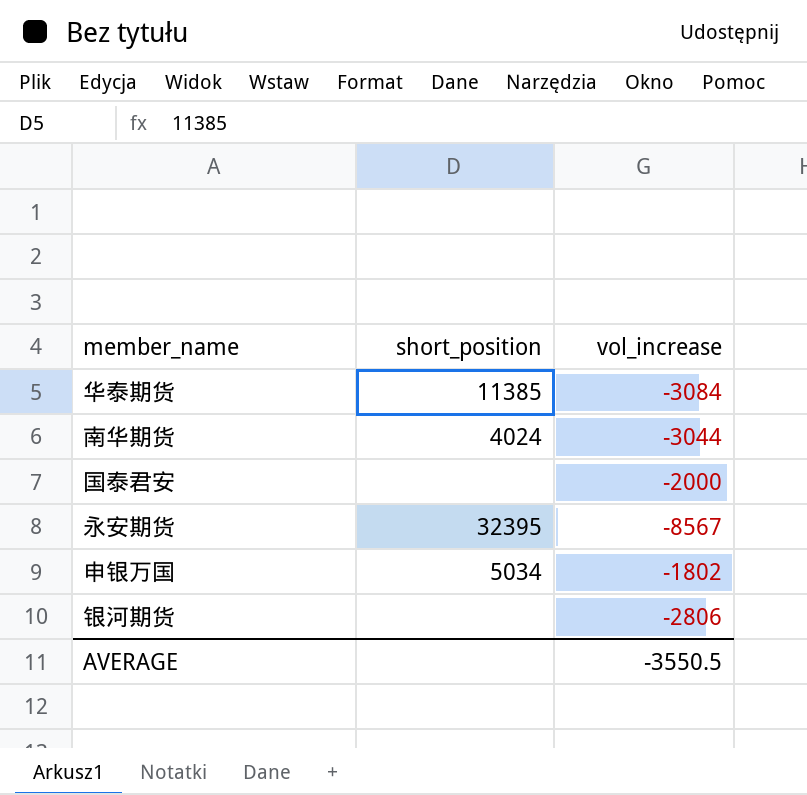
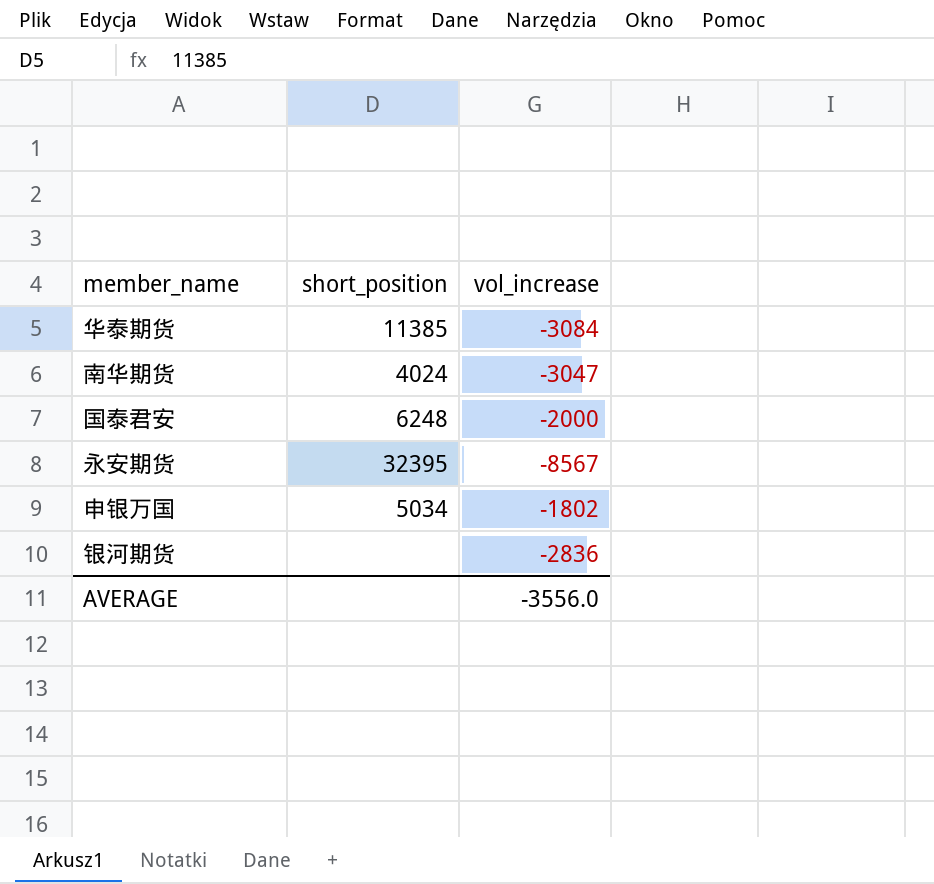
南华期货 | vol_increase: -3044 -> -3047
国泰君安 | short_position: none -> 6248
银河期货 | vol_increase: -2806 -> -2836
AVERAGE | vol_increase: -3550.5 -> -3556.0

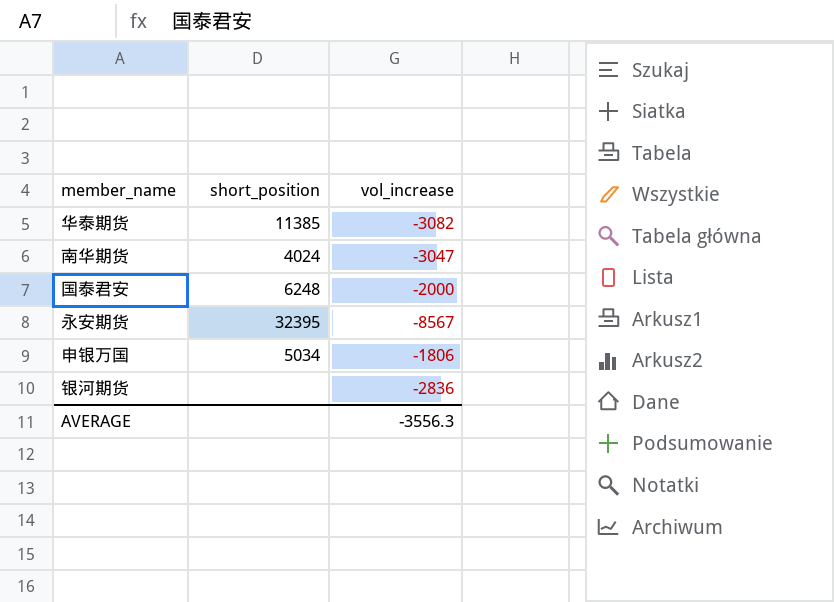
华泰期货 | vol_increase: -3084 -> -3082
申银万国 | vol_increase: -1802 -> -1806
AVERAGE | vol_increase: -3556.0 -> -3556.3

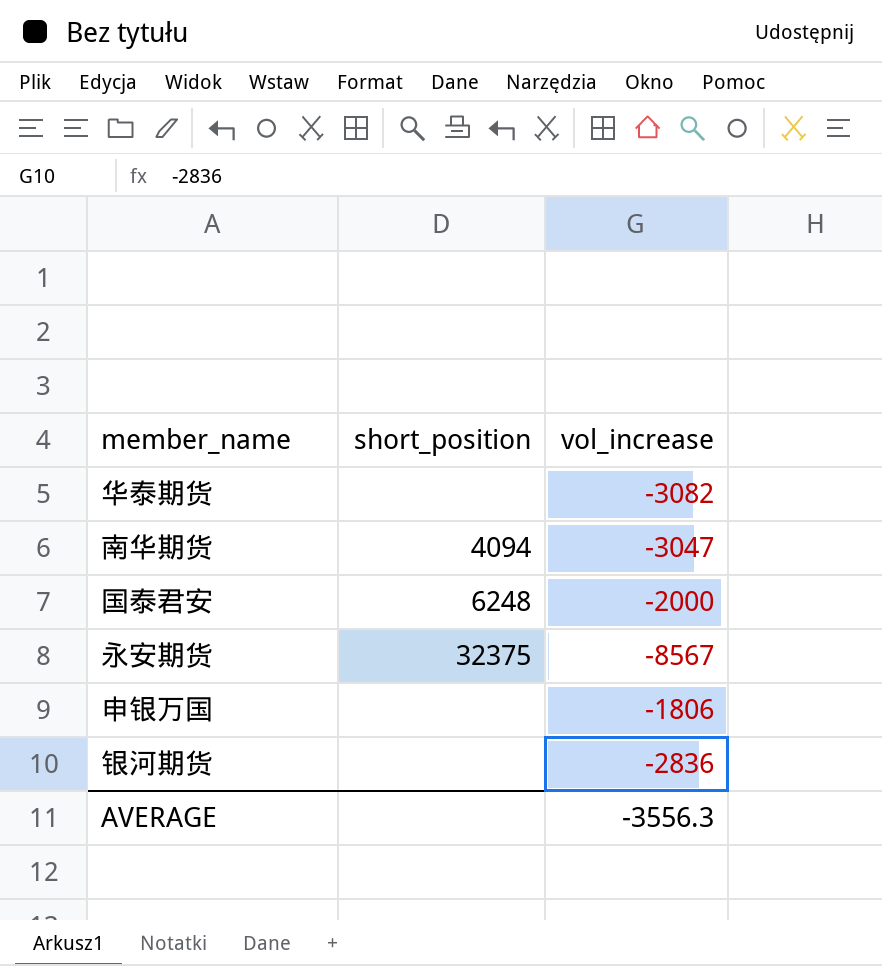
华泰期货 | short_position: 11385 -> none
南华期货 | short_position: 4024 -> 4094
永安期货 | short_position: 32395 -> 32375
申银万国 | short_position: 5034 -> none

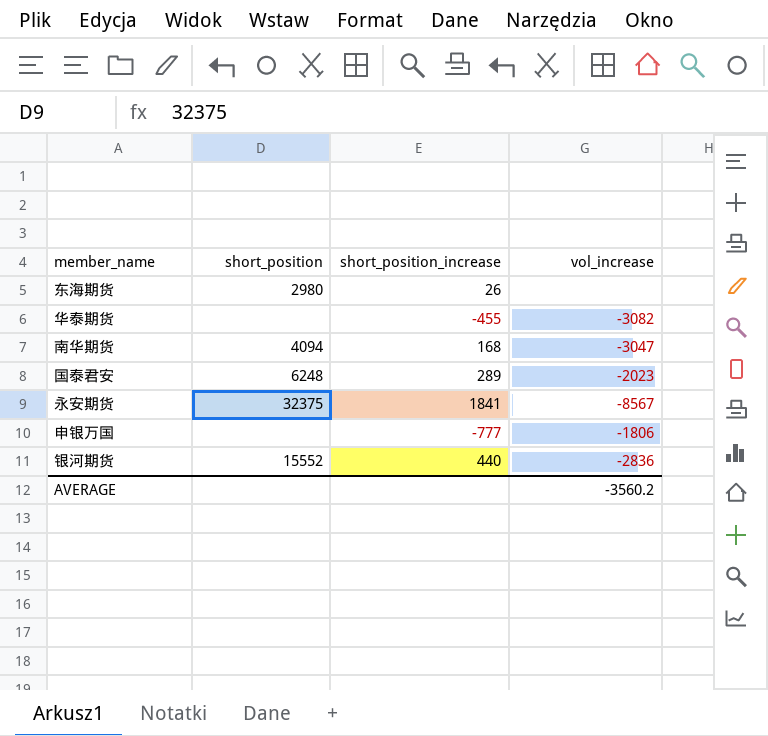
column short_position_increase | position: none -> 3
row 东海期货: none -> 2980 | 26 | none
国泰君安 | vol_increase: -2000 -> -2023
银河期货 | short_position: none -> 15552
AVERAGE | vol_increase: -3556.3 -> -3560.2

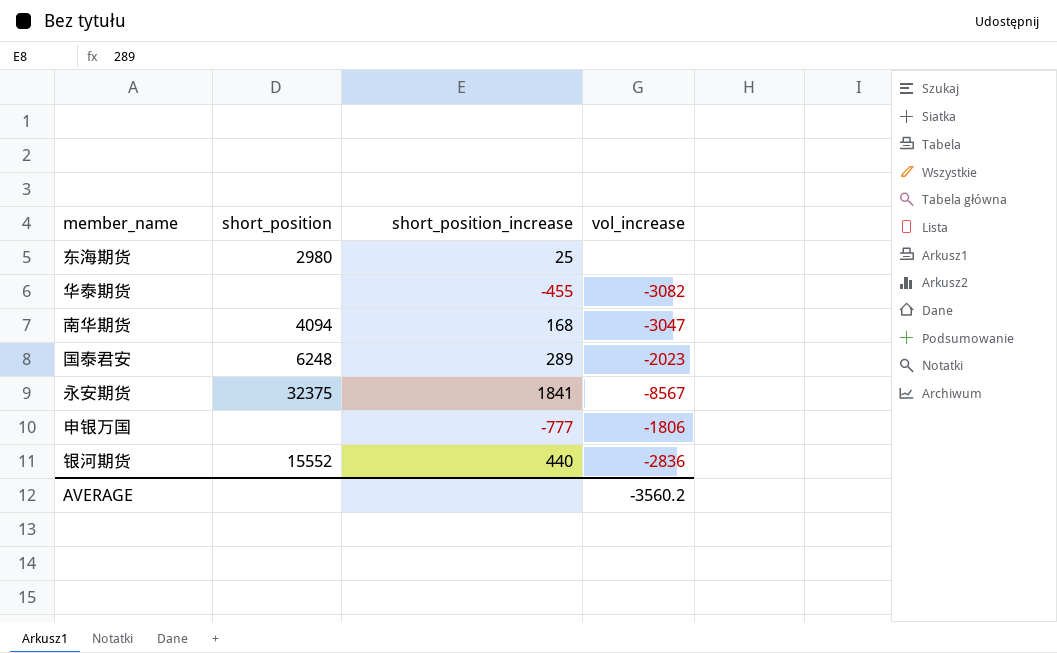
东海期货 | short_position_increase: 26 -> 25

